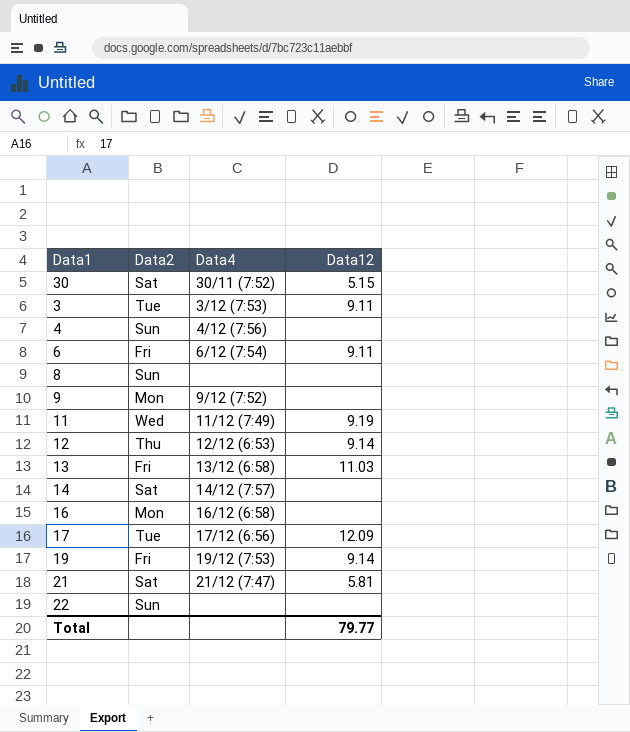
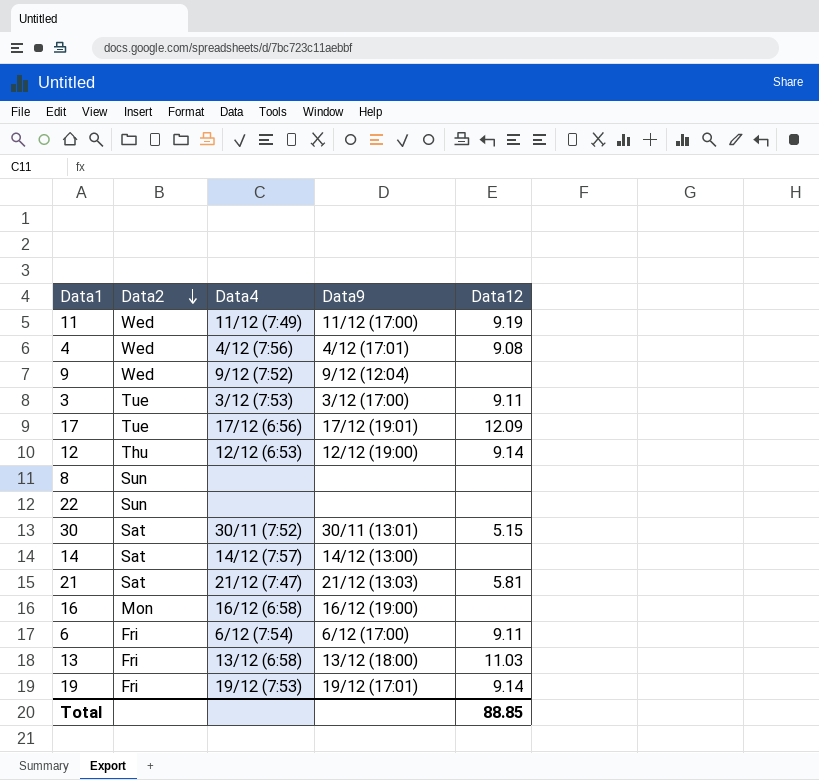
row order: none -> Data2 descending
column Data9 | position: none -> 4
4 | Data2: Sun -> Wed
4 | Data12: none -> 9.08
9 | Data2: Mon -> Wed
Total | Data12: 79.77 -> 88.85

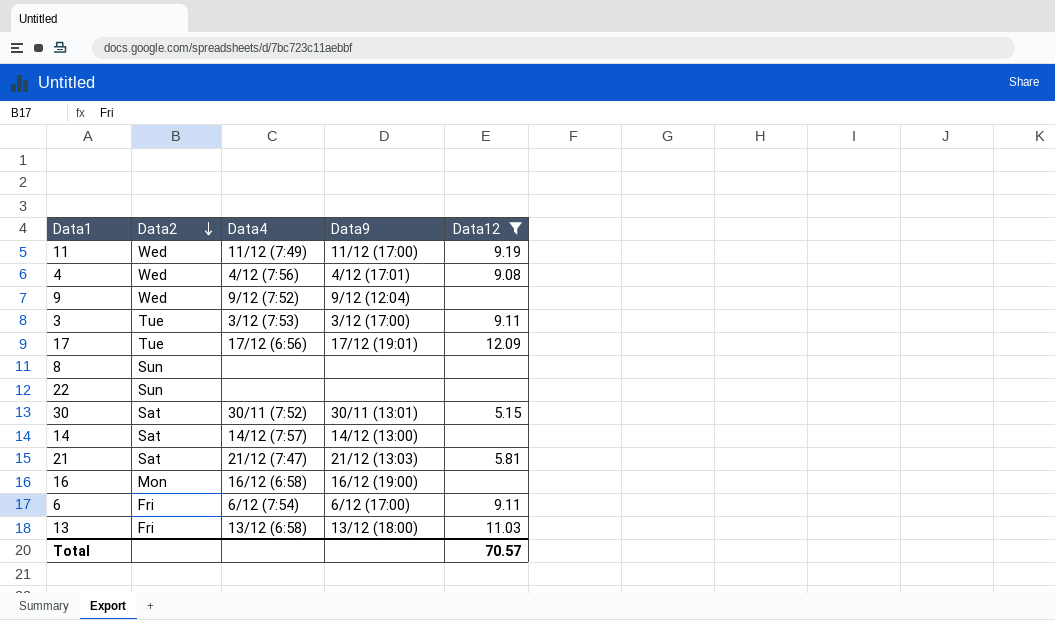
filter: none -> Data12 != 9.14
Total | Data12: 88.85 -> 70.57

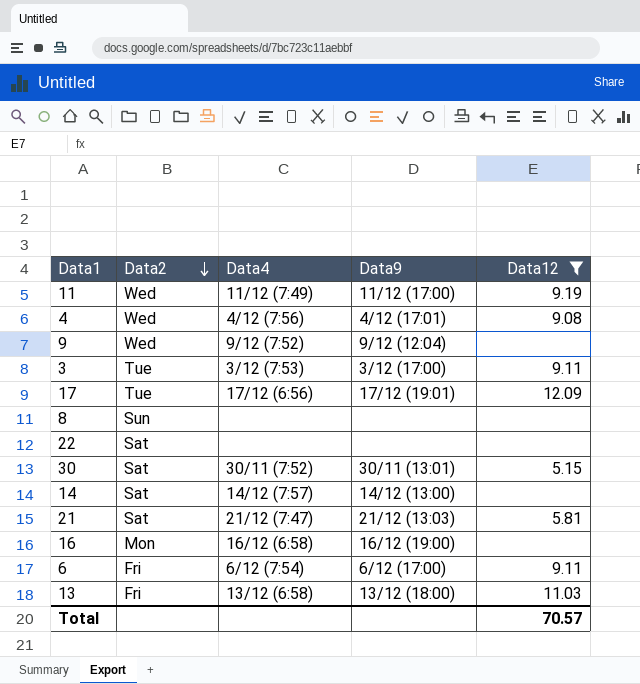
22 | Data2: Sun -> Sat

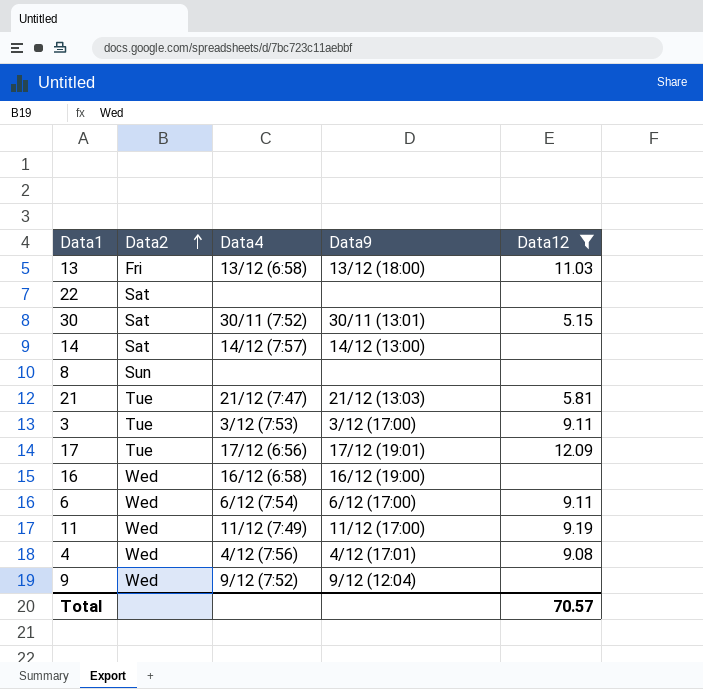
row order: Data2 descending -> Data2 ascending
21 | Data2: Sat -> Tue
16 | Data2: Mon -> Wed
6 | Data2: Fri -> Wed

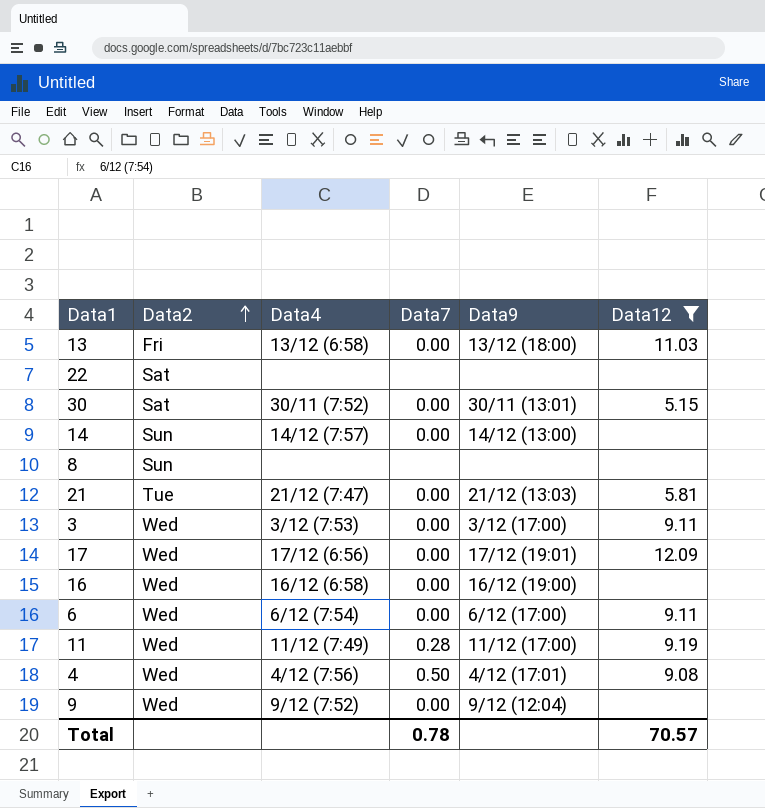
column Data7 | position: none -> 4
14 | Data2: Sat -> Sun
3 | Data2: Tue -> Wed
17 | Data2: Tue -> Wed

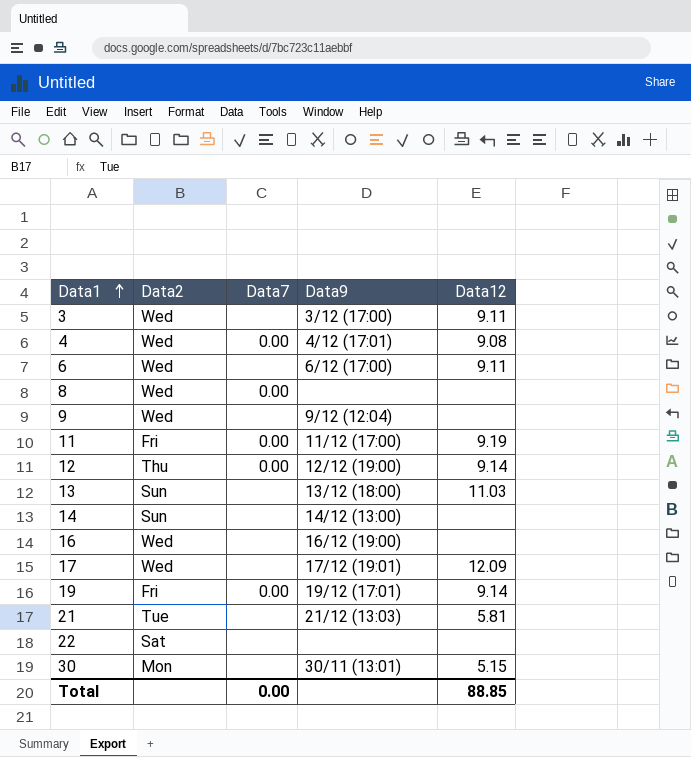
filter: Data12 != 9.14 -> none
row order: Data2 ascending -> Data1 ascending
column Data4 | position: 3 -> none
3 | Data7: 0.00 -> none
4 | Data7: 0.50 -> 0.00
6 | Data7: 0.00 -> none
8 | Data2: Sun -> Wed
8 | Data7: none -> 0.00
9 | Data7: 0.00 -> none
11 | Data2: Wed -> Fri
11 | Data7: 0.28 -> 0.00
13 | Data2: Fri -> Sun
13 | Data7: 0.00 -> none
14 | Data7: 0.00 -> none
16 | Data7: 0.00 -> none
17 | Data7: 0.00 -> none
21 | Data7: 0.00 -> none
30 | Data2: Sat -> Mon
30 | Data7: 0.00 -> none
Total | Data7: 0.78 -> 0.00
Total | Data12: 70.57 -> 88.85

